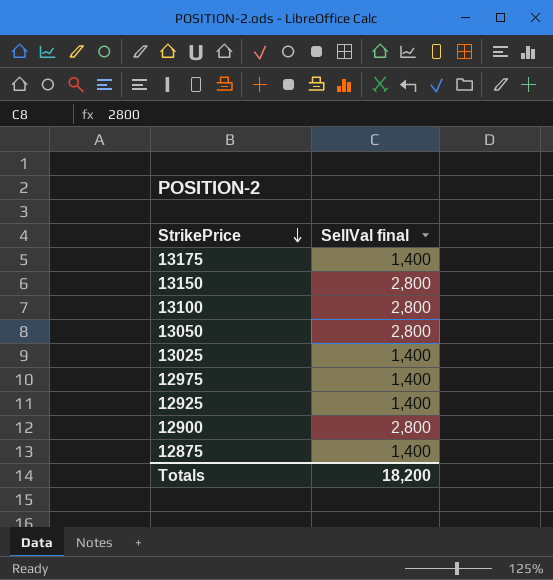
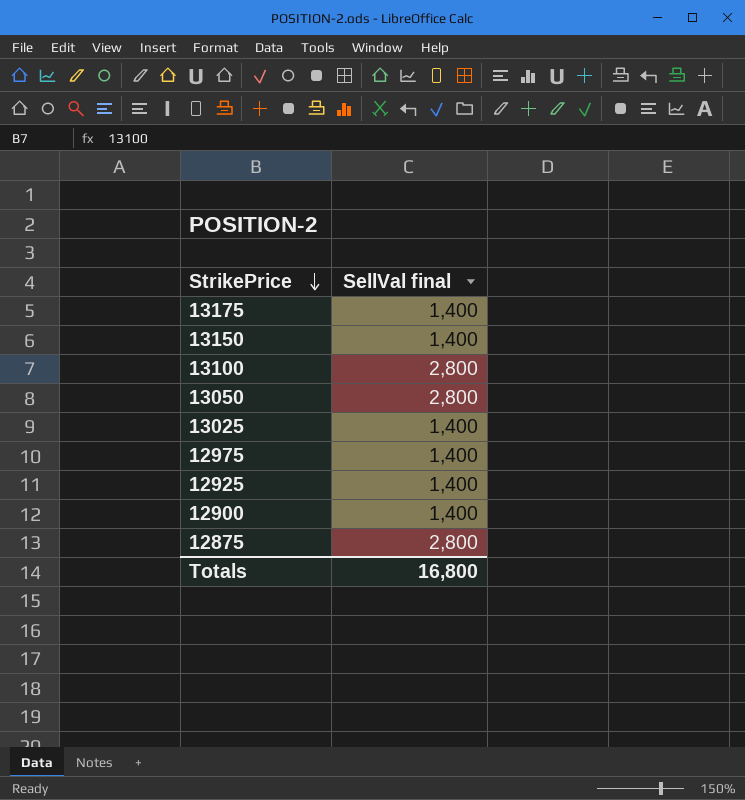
13150 | SellVal final: 2,800 -> 1,400
12900 | SellVal final: 2,800 -> 1,400
12875 | SellVal final: 1,400 -> 2,800
Totals | SellVal final: 18,200 -> 16,800

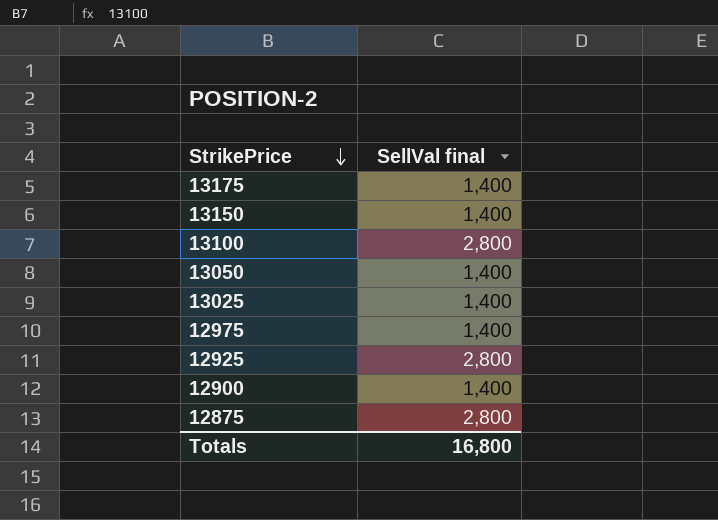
13050 | SellVal final: 2,800 -> 1,400
12925 | SellVal final: 1,400 -> 2,800

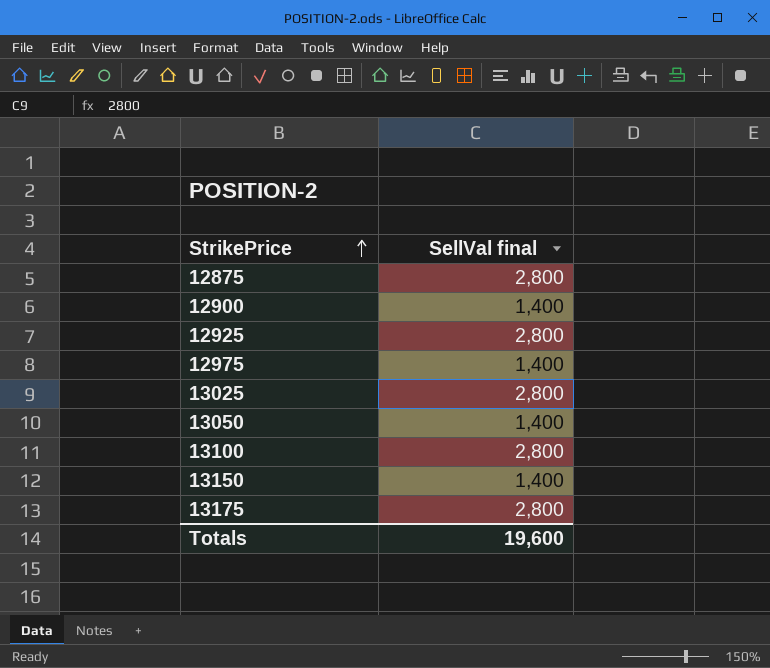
row order: StrikePrice descending -> StrikePrice ascending
13025 | SellVal final: 1,400 -> 2,800
13175 | SellVal final: 1,400 -> 2,800
Totals | SellVal final: 16,800 -> 19,600

